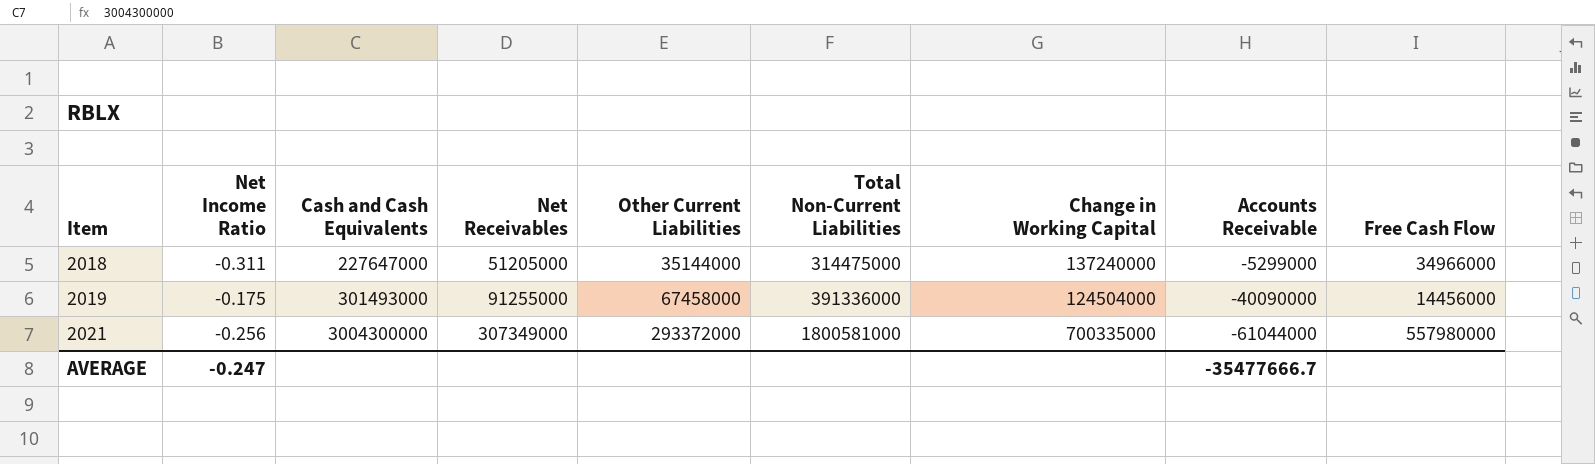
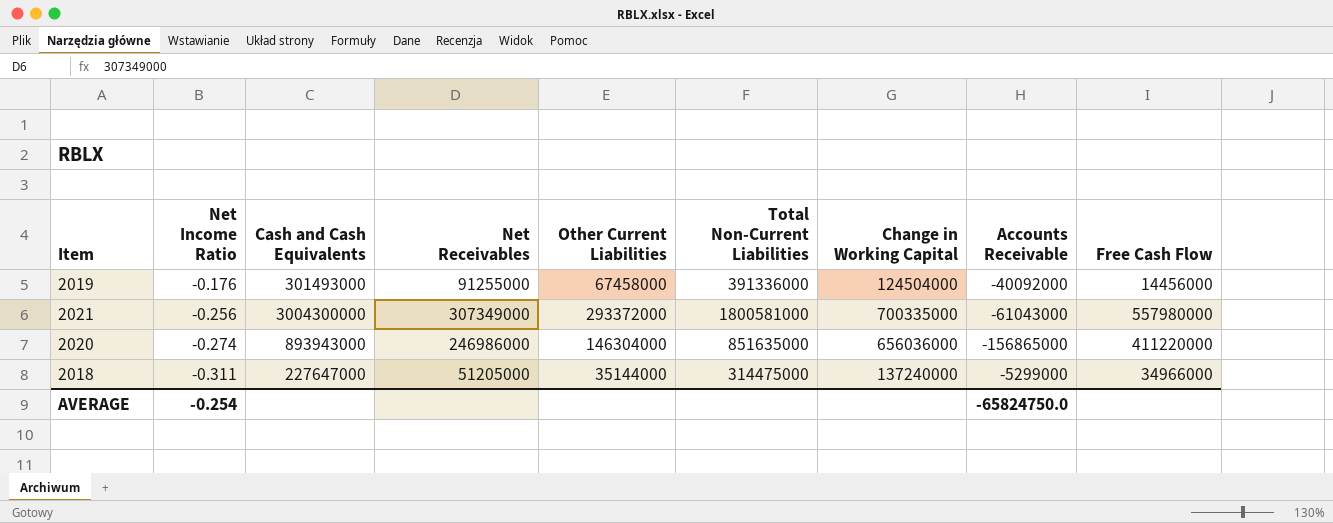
row order: Item ascending -> Net Income Ratio descending
2019 | Net Income Ratio: -0.175 -> -0.176
2019 | Accounts Receivable: -40090000 -> -40092000
2021 | Accounts Receivable: -61044000 -> -61043000
row 2020: none -> -0.274 | 893943000 | 246986000 | 146304000 | 851635000 | 656036000 | -156865000 | 411220000
AVERAGE | Net Income Ratio: -0.247 -> -0.254
AVERAGE | Accounts Receivable: -35477666.7 -> -65824750.0

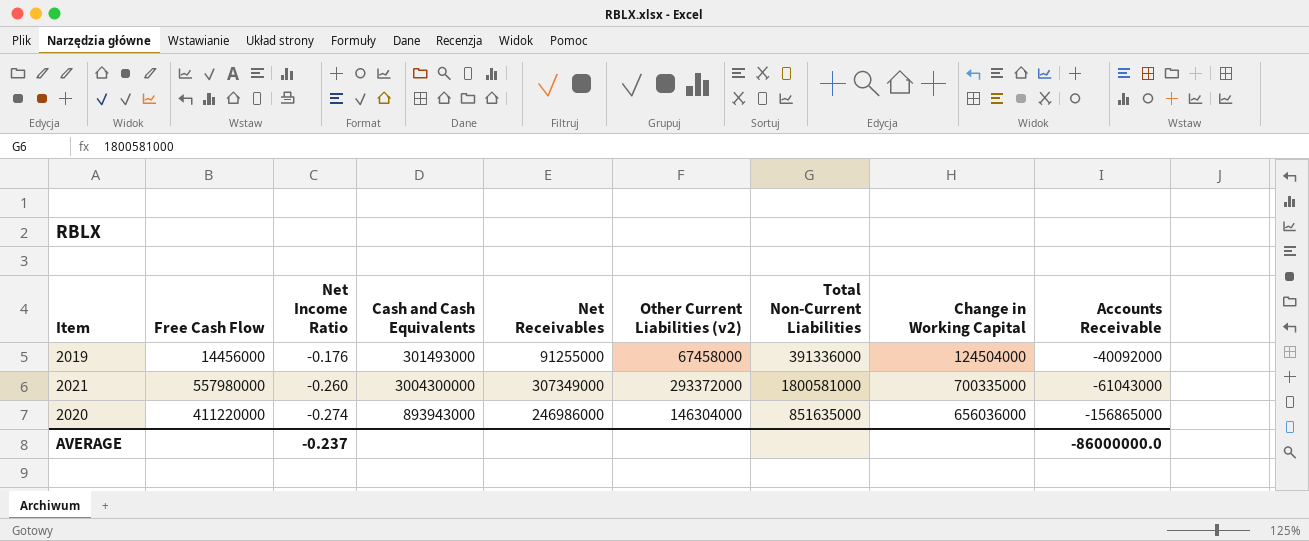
column Free Cash Flow | position: 9 -> 2
column name: Other Current Liabilities -> Other Current Liabilities (v2)
row 2018: -0.311 | 227647000 | 51205000 | 35144000 | 314475000 | 137240000 | -5299000 | 34966000 -> none
2021 | Net Income Ratio: -0.256 -> -0.260
AVERAGE | Net Income Ratio: -0.254 -> -0.237
AVERAGE | Accounts Receivable: -65824750.0 -> -86000000.0

